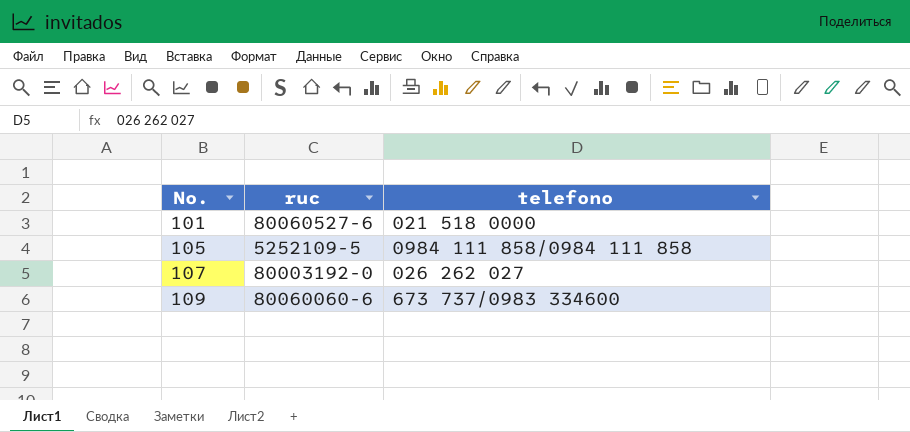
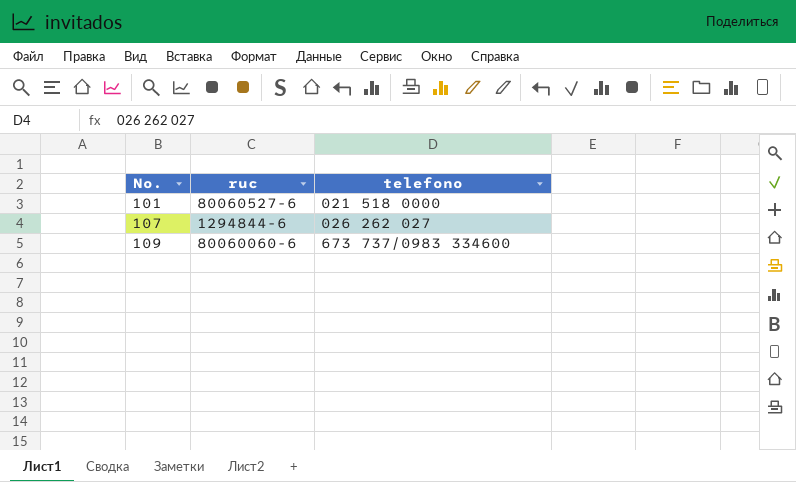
row 105: 5252109-5 | 0984 111 858/0984 111 858 -> none
107 | ruc: 80003192-0 -> 1294844-6

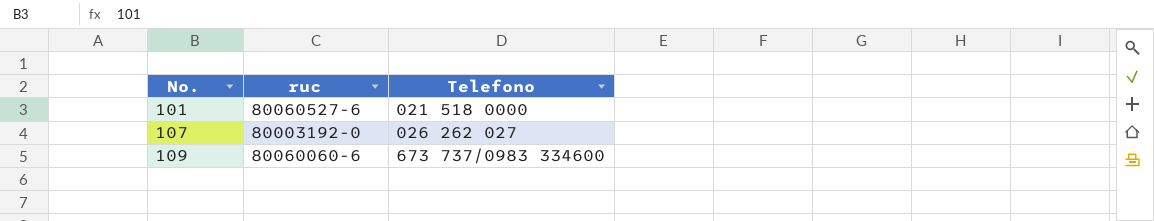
column name: telefono -> Telefono
107 | ruc: 1294844-6 -> 80003192-0

